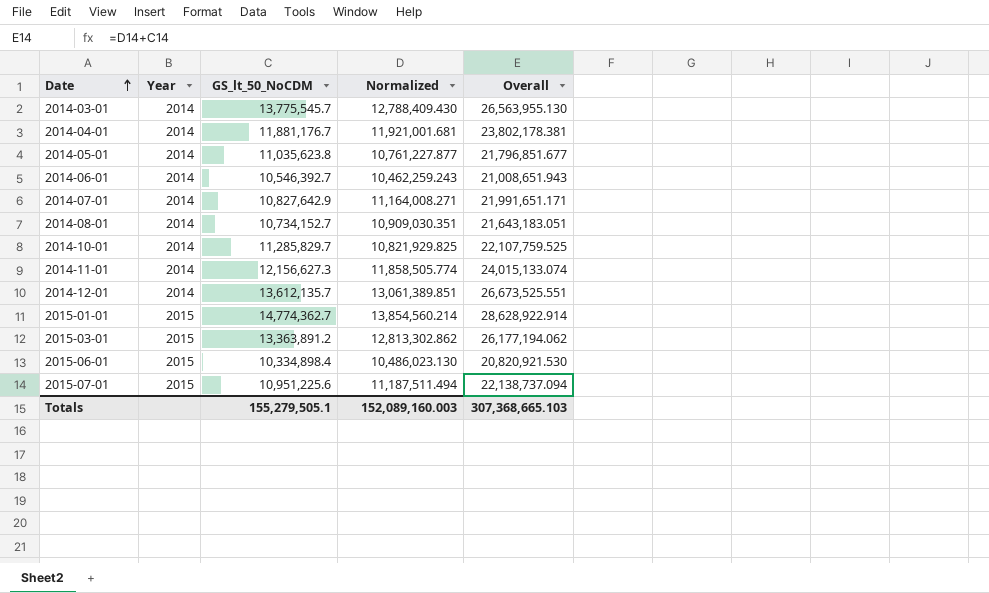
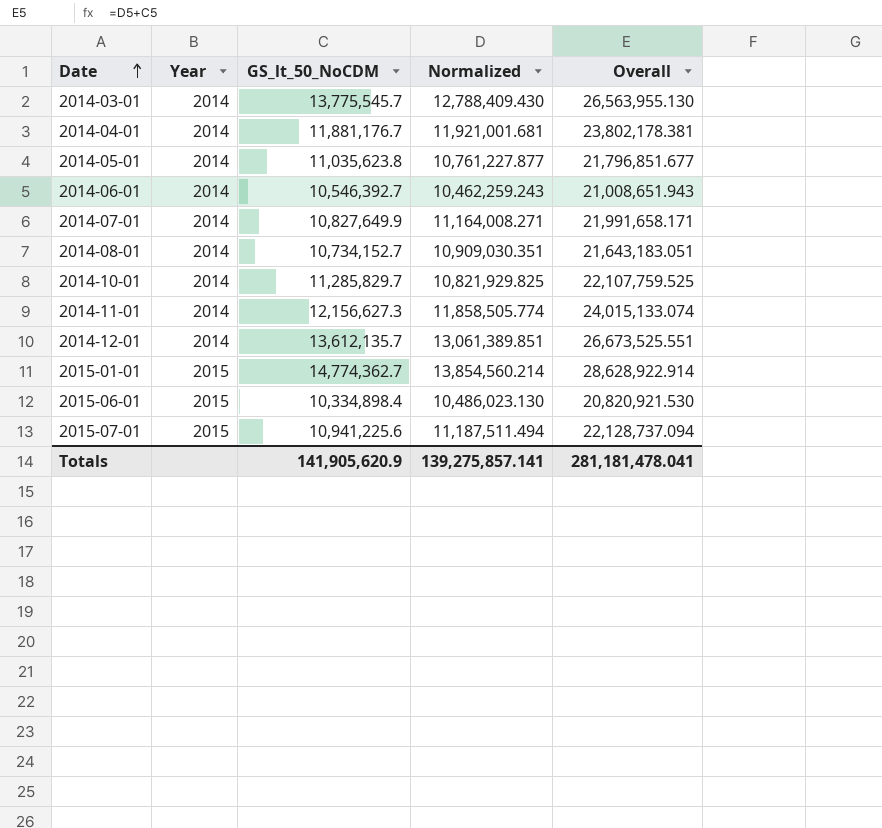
row 2015-03-01: 2015 | 13,363,891.2 | 12,813,302.862 | 26,177,194.062 -> none
2014-07-01 | GS_lt_50_NoCDM: 10,827,642.9 -> 10,827,649.9
2014-07-01 | Overall: 21,991,651.171 -> 21,991,658.171
2015-07-01 | GS_lt_50_NoCDM: 10,951,225.6 -> 10,941,225.6
2015-07-01 | Overall: 22,138,737.094 -> 22,128,737.094
Totals | GS_lt_50_NoCDM: 155,279,505.1 -> 141,905,620.9
Totals | Normalized: 152,089,160.003 -> 139,275,857.141
Totals | Overall: 307,368,665.103 -> 281,181,478.041

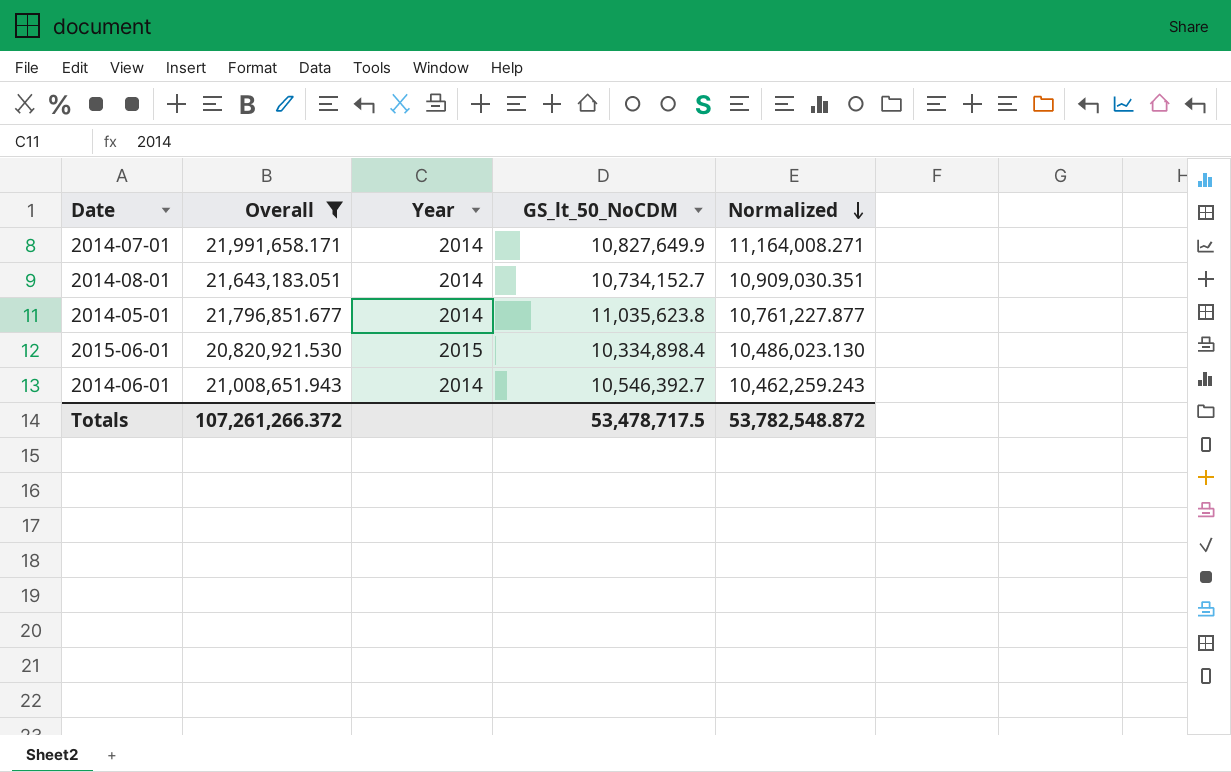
filter: none -> Overall <= 21,991,658.171
row order: Date ascending -> Normalized descending
column Overall | position: 5 -> 2
Totals | Overall: 281,181,478.041 -> 107,261,266.372
Totals | GS_lt_50_NoCDM: 141,905,620.9 -> 53,478,717.5
Totals | Normalized: 139,275,857.141 -> 53,782,548.872

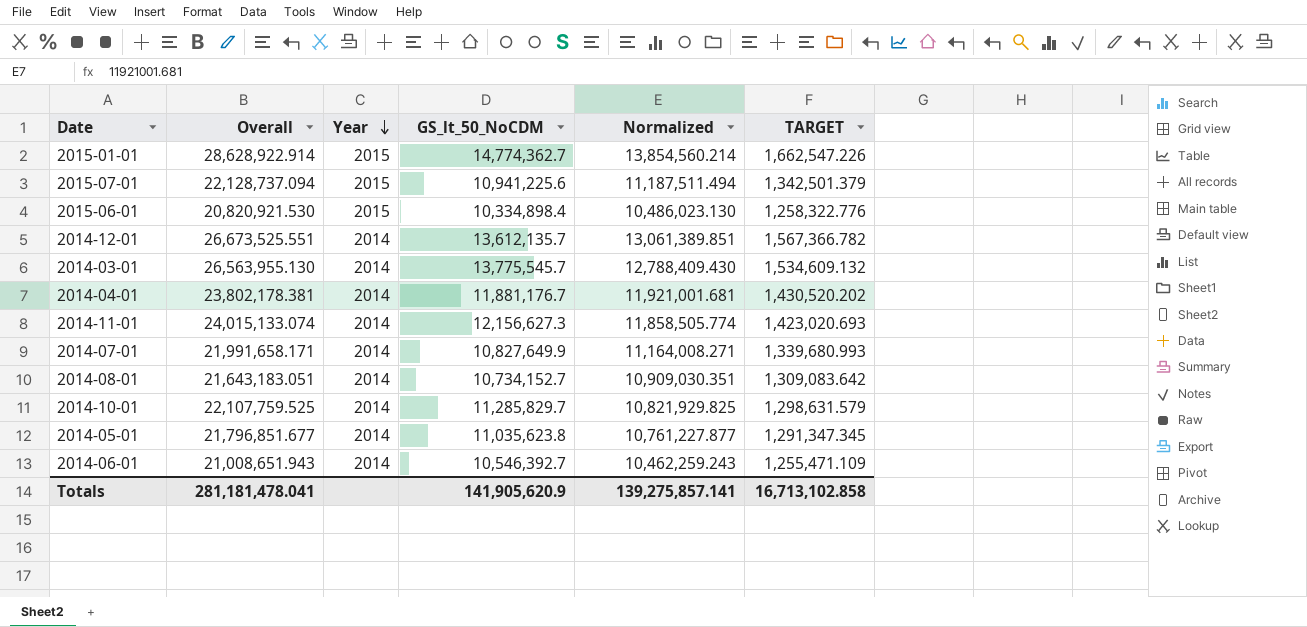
filter: Overall <= 21,991,658.171 -> none
row order: Normalized descending -> Year descending
column TARGET | formula: none -> [Normalized] * 0.12
Totals | Overall: 107,261,266.372 -> 281,181,478.041
Totals | GS_lt_50_NoCDM: 53,478,717.5 -> 141,905,620.9
Totals | Normalized: 53,782,548.872 -> 139,275,857.141

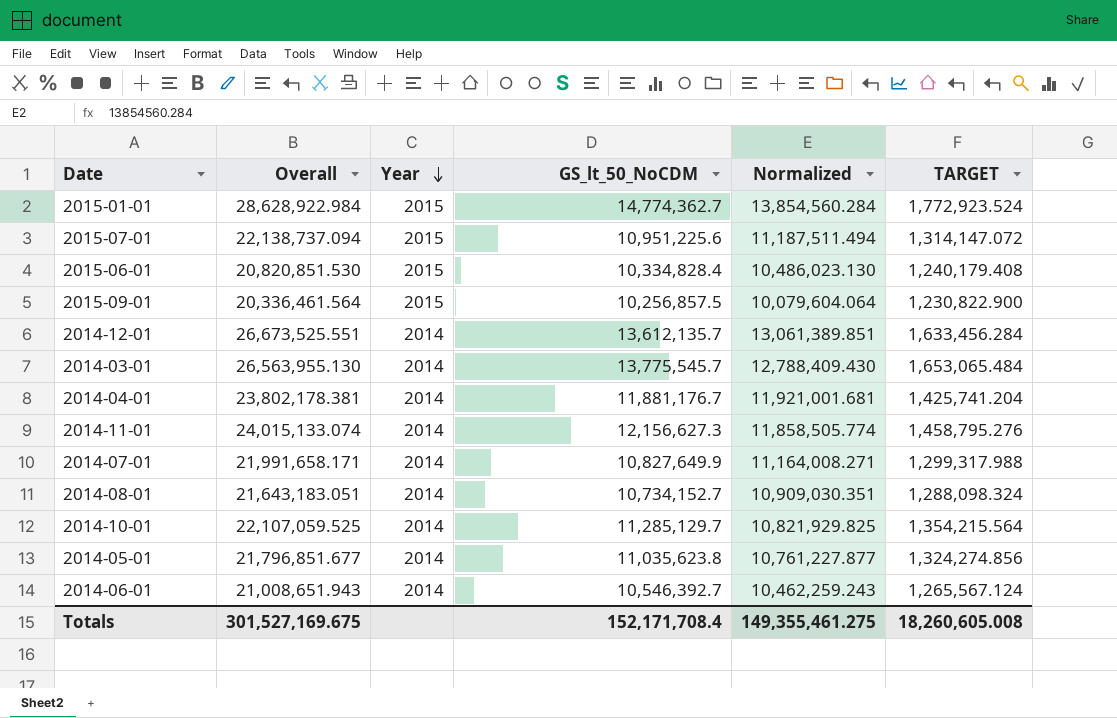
column TARGET | formula: [Normalized] * 0.12 -> [GS_lt_50_NoCDM] * 0.12
2015-01-01 | Overall: 28,628,922.914 -> 28,628,922.984
2015-01-01 | Normalized: 13,854,560.214 -> 13,854,560.284
2015-07-01 | Overall: 22,128,737.094 -> 22,138,737.094
2015-07-01 | GS_lt_50_NoCDM: 10,941,225.6 -> 10,951,225.6
2015-06-01 | Overall: 20,820,921.530 -> 20,820,851.530
2015-06-01 | GS_lt_50_NoCDM: 10,334,898.4 -> 10,334,828.4
row 2015-09-01: none -> 20,336,461.564 | 2015 | 10,256,857.5 | 10,079,604.064 | 1,230,822.900
2014-10-01 | Overall: 22,107,759.525 -> 22,107,059.525
2014-10-01 | GS_lt_50_NoCDM: 11,285,829.7 -> 11,285,129.7
Totals | Overall: 281,181,478.041 -> 301,527,169.675
Totals | GS_lt_50_NoCDM: 141,905,620.9 -> 152,171,708.4
Totals | Normalized: 139,275,857.141 -> 149,355,461.275
Totals | TARGET: 16,713,102.858 -> 18,260,605.008

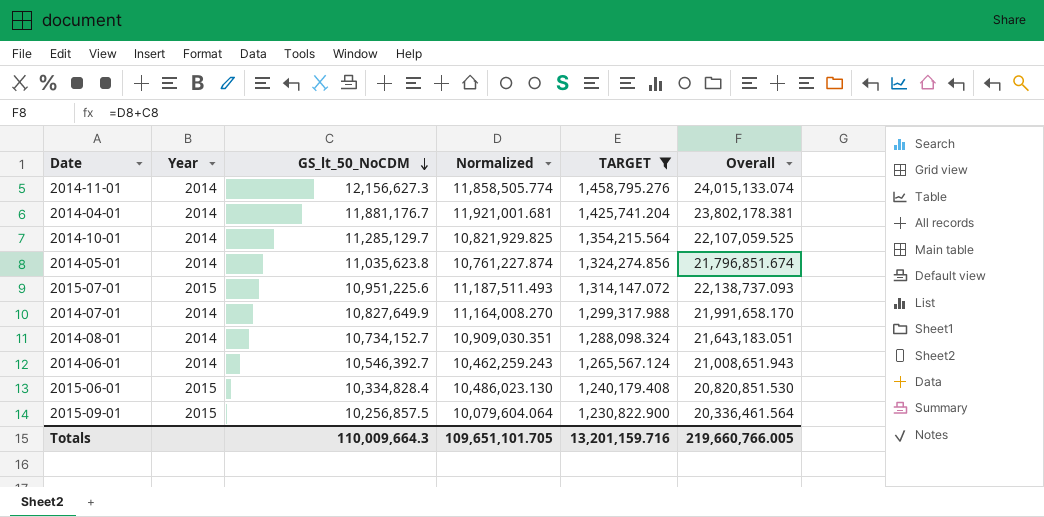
filter: none -> TARGET <= 1,458,795.276
row order: Year descending -> GS_lt_50_NoCDM descending
column Overall | position: 2 -> 6
2014-05-01 | Normalized: 10,761,227.877 -> 10,761,227.874
2014-05-01 | Overall: 21,796,851.677 -> 21,796,851.674
2015-07-01 | Normalized: 11,187,511.494 -> 11,187,511.493
2015-07-01 | Overall: 22,138,737.094 -> 22,138,737.093
2014-07-01 | Normalized: 11,164,008.271 -> 11,164,008.270
2014-07-01 | Overall: 21,991,658.171 -> 21,991,658.170
Totals | GS_lt_50_NoCDM: 152,171,708.4 -> 110,009,664.3
Totals | Normalized: 149,355,461.275 -> 109,651,101.705
Totals | TARGET: 18,260,605.008 -> 13,201,159.716
Totals | Overall: 301,527,169.675 -> 219,660,766.005

